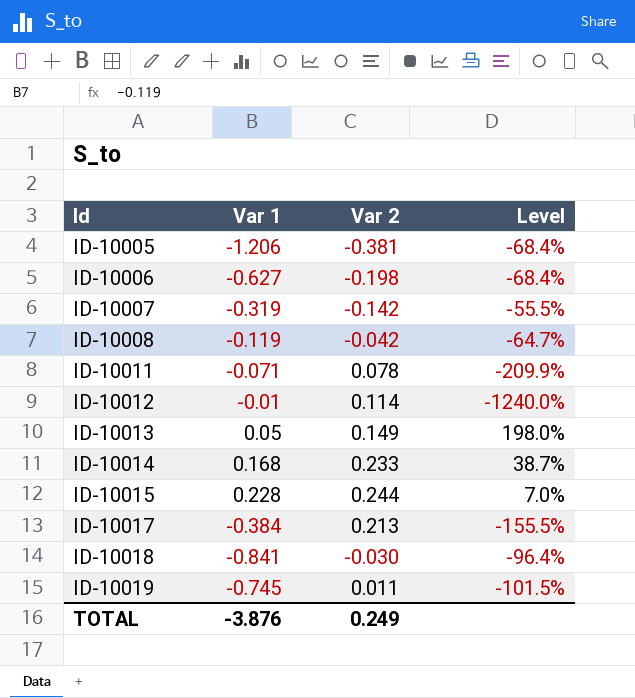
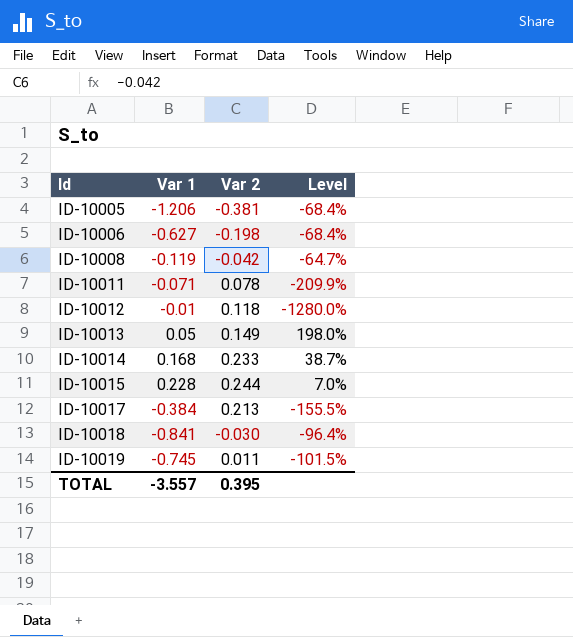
row ID-10007: -0.319 | -0.142 | -55.5% -> none
ID-10012 | Var 2: 0.114 -> 0.118
ID-10012 | Level: -1240.0% -> -1280.0%
TOTAL | Var 1: -3.876 -> -3.557
TOTAL | Var 2: 0.249 -> 0.395

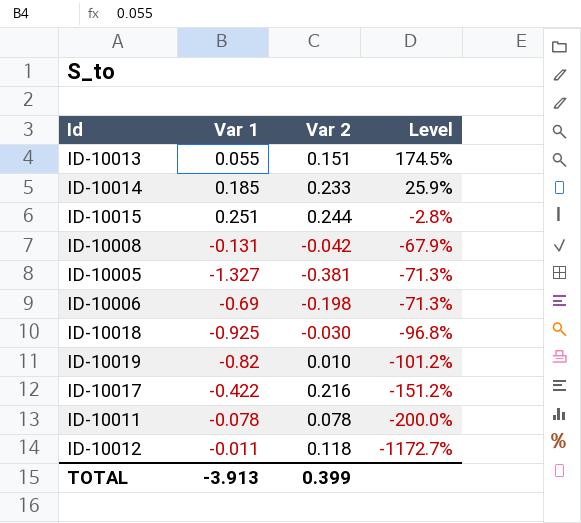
row order: Id ascending -> Level descending
ID-10013 | Var 1: 0.05 -> 0.055
ID-10013 | Var 2: 0.149 -> 0.151
ID-10013 | Level: 198.0% -> 174.5%
ID-10014 | Var 1: 0.168 -> 0.185
ID-10014 | Level: 38.7% -> 25.9%
ID-10015 | Var 1: 0.228 -> 0.251
ID-10015 | Level: 7.0% -> -2.8%
ID-10008 | Var 1: -0.119 -> -0.131
ID-10008 | Level: -64.7% -> -67.9%
ID-10005 | Var 1: -1.206 -> -1.327
ID-10005 | Level: -68.4% -> -71.3%
ID-10006 | Var 1: -0.627 -> -0.69
ID-10006 | Level: -68.4% -> -71.3%
ID-10018 | Var 1: -0.841 -> -0.925
ID-10018 | Level: -96.4% -> -96.8%
ID-10019 | Var 1: -0.745 -> -0.82
ID-10019 | Var 2: 0.011 -> 0.010
ID-10019 | Level: -101.5% -> -101.2%
ID-10017 | Var 1: -0.384 -> -0.422
ID-10017 | Var 2: 0.213 -> 0.216
ID-10017 | Level: -155.5% -> -151.2%
ID-10011 | Var 1: -0.071 -> -0.078
ID-10011 | Level: -209.9% -> -200.0%
ID-10012 | Var 1: -0.01 -> -0.011
ID-10012 | Level: -1280.0% -> -1172.7%
TOTAL | Var 1: -3.557 -> -3.913
TOTAL | Var 2: 0.395 -> 0.399

